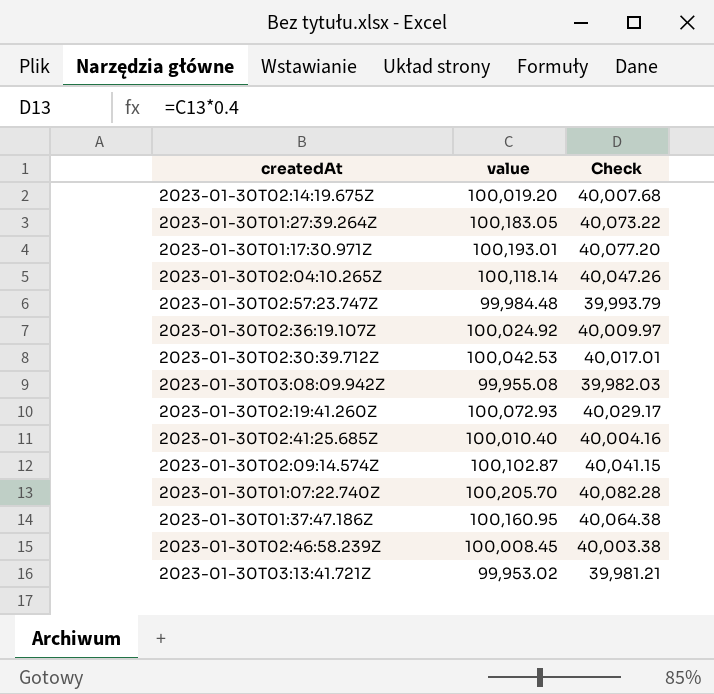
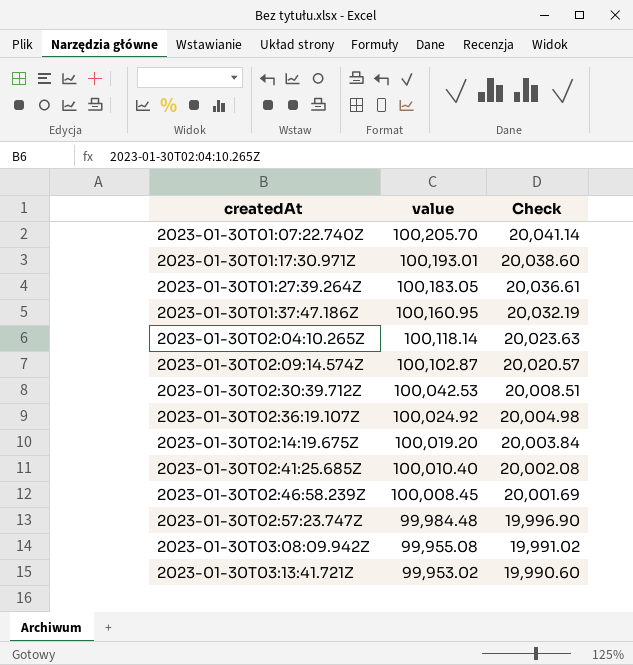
row order: none -> value descending
column Check | formula: [value] * 0.4 -> [value] * 0.2
row 2023-01-30T02:19:41.260Z: 100,072.93 | 40,029.17 -> none

